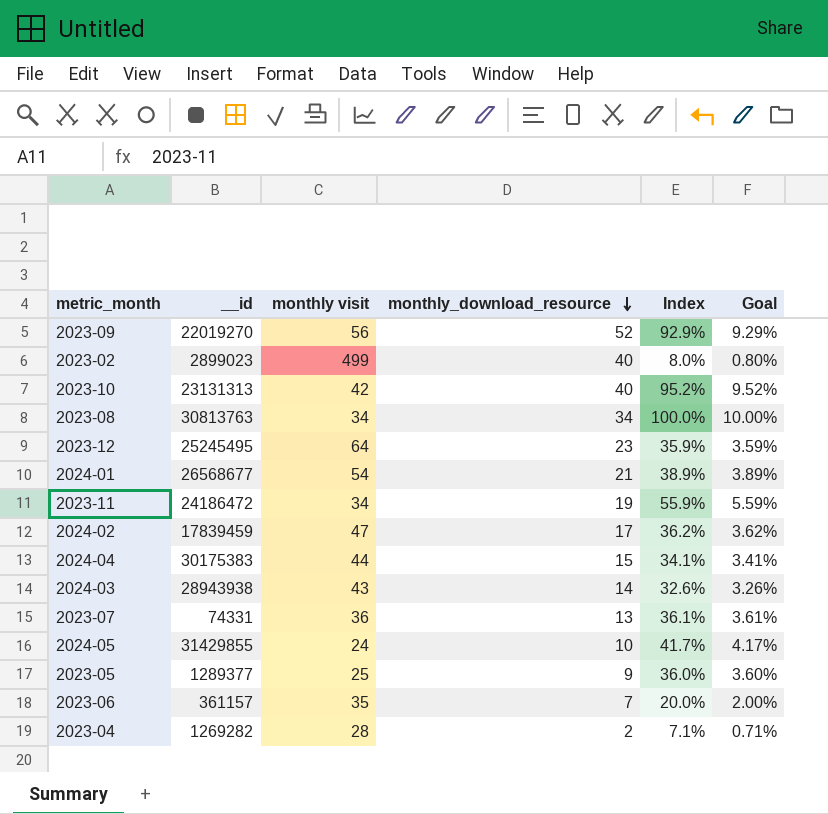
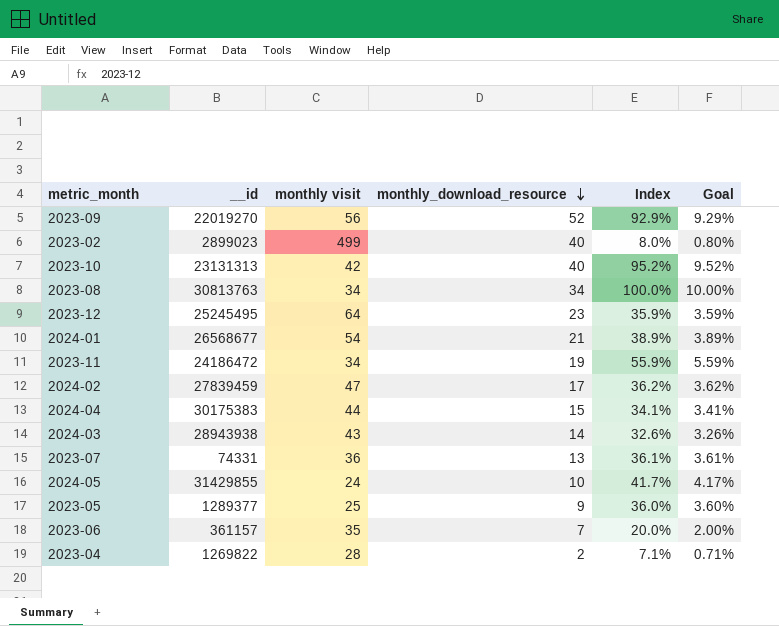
2024-02 | __id: 17839459 -> 27839459
2023-04 | __id: 1269282 -> 1269822

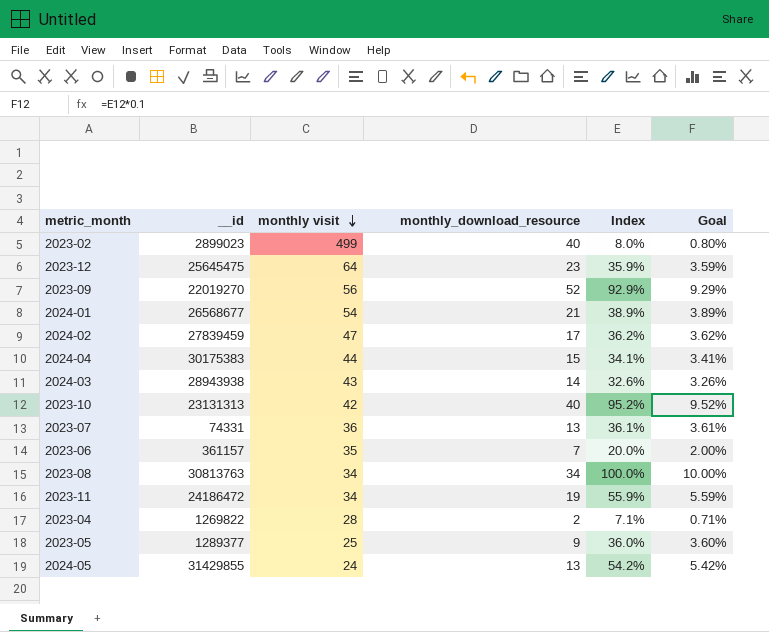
row order: monthly_download_resource descending -> monthly visit descending
2023-12 | __id: 25245495 -> 25645475
2024-05 | monthly_download_resource: 10 -> 13
2024-05 | Index: 41.7% -> 54.2%
2024-05 | Goal: 4.17% -> 5.42%

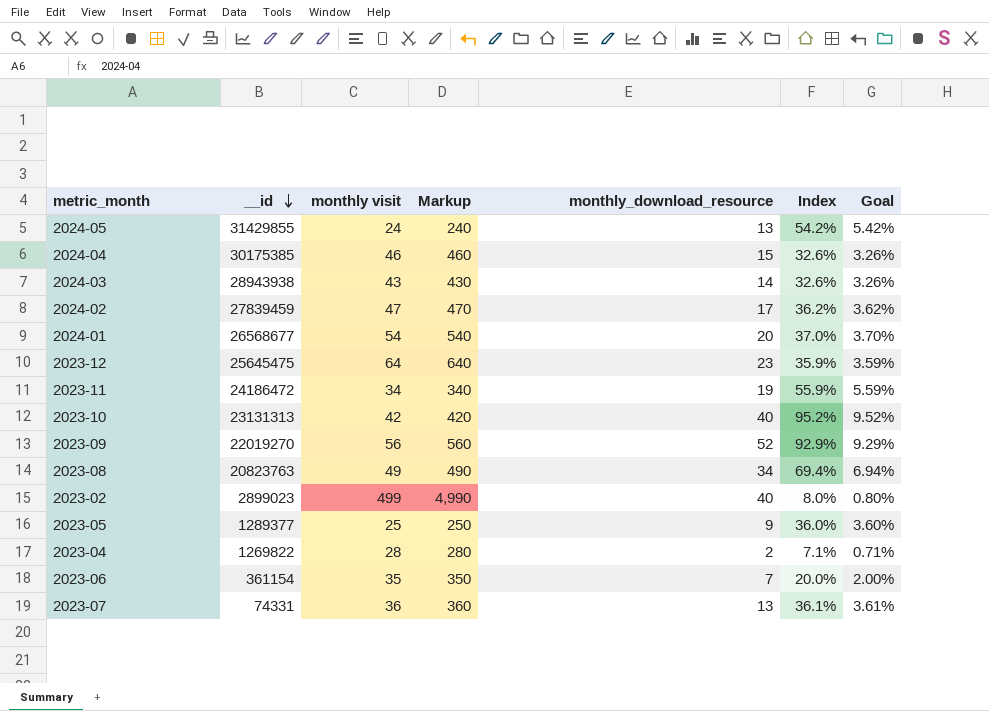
row order: monthly visit descending -> __id descending
column Markup | formula: none -> [monthly visit] * 10
2024-04 | __id: 30175383 -> 30175385
2024-04 | monthly visit: 44 -> 46
2024-04 | Index: 34.1% -> 32.6%
2024-04 | Goal: 3.41% -> 3.26%
2024-01 | monthly_download_resource: 21 -> 20
2024-01 | Index: 38.9% -> 37.0%
2024-01 | Goal: 3.89% -> 3.70%
2023-08 | __id: 30813763 -> 20823763
2023-08 | monthly visit: 34 -> 49
2023-08 | Index: 100.0% -> 69.4%
2023-08 | Goal: 10.00% -> 6.94%
2023-06 | __id: 361157 -> 361154

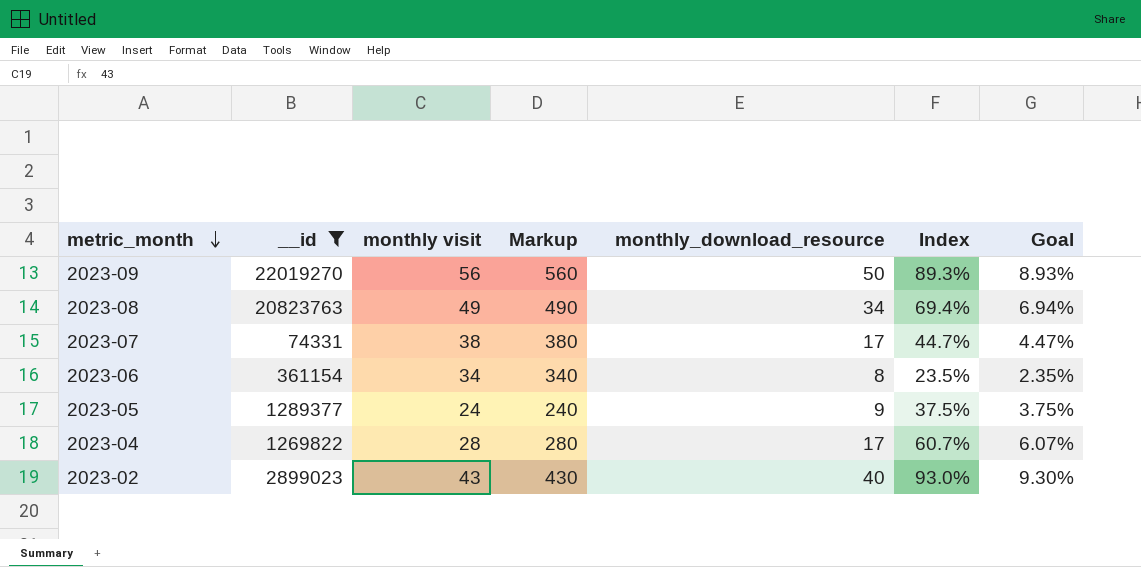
filter: none -> __id <= 22019270
row order: __id descending -> metric_month descending
2023-09 | monthly_download_resource: 52 -> 50
2023-09 | Index: 92.9% -> 89.3%
2023-09 | Goal: 9.29% -> 8.93%
2023-07 | monthly visit: 36 -> 38
2023-07 | Markup: 360 -> 380
2023-07 | monthly_download_resource: 13 -> 17
2023-07 | Index: 36.1% -> 44.7%
2023-07 | Goal: 3.61% -> 4.47%
2023-06 | monthly visit: 35 -> 34
2023-06 | Markup: 350 -> 340
2023-06 | monthly_download_resource: 7 -> 8
2023-06 | Index: 20.0% -> 23.5%
2023-06 | Goal: 2.00% -> 2.35%
2023-05 | monthly visit: 25 -> 24
2023-05 | Markup: 250 -> 240
2023-05 | Index: 36.0% -> 37.5%
2023-05 | Goal: 3.60% -> 3.75%
2023-04 | monthly_download_resource: 2 -> 17
2023-04 | Index: 7.1% -> 60.7%
2023-04 | Goal: 0.71% -> 6.07%
2023-02 | monthly visit: 499 -> 43
2023-02 | Markup: 4,990 -> 430
2023-02 | Index: 8.0% -> 93.0%
2023-02 | Goal: 0.80% -> 9.30%

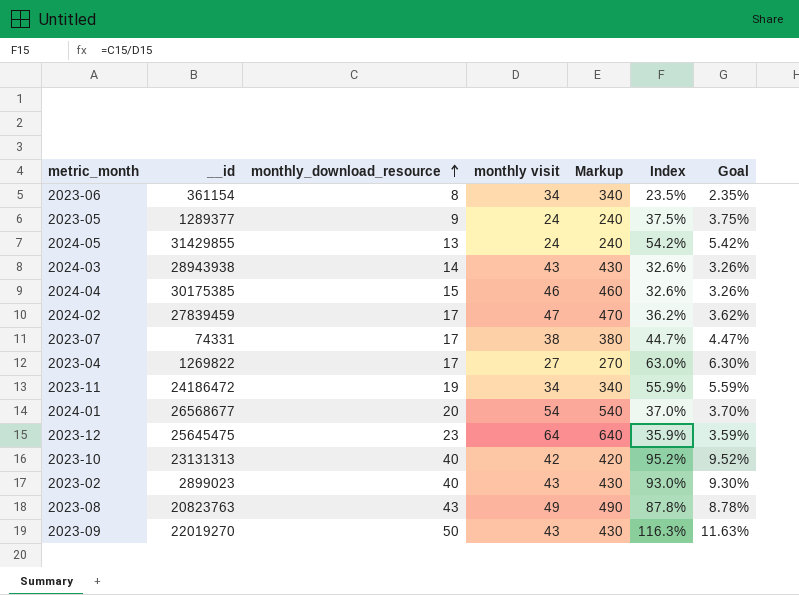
filter: __id <= 22019270 -> none
row order: metric_month descending -> monthly_download_resource ascending
column monthly_download_resource | position: 5 -> 3
2023-04 | monthly visit: 28 -> 27
2023-04 | Markup: 280 -> 270
2023-04 | Index: 60.7% -> 63.0%
2023-04 | Goal: 6.07% -> 6.30%
2023-08 | monthly_download_resource: 34 -> 43
2023-08 | Index: 69.4% -> 87.8%
2023-08 | Goal: 6.94% -> 8.78%
2023-09 | monthly visit: 56 -> 43
2023-09 | Markup: 560 -> 430
2023-09 | Index: 89.3% -> 116.3%
2023-09 | Goal: 8.93% -> 11.63%

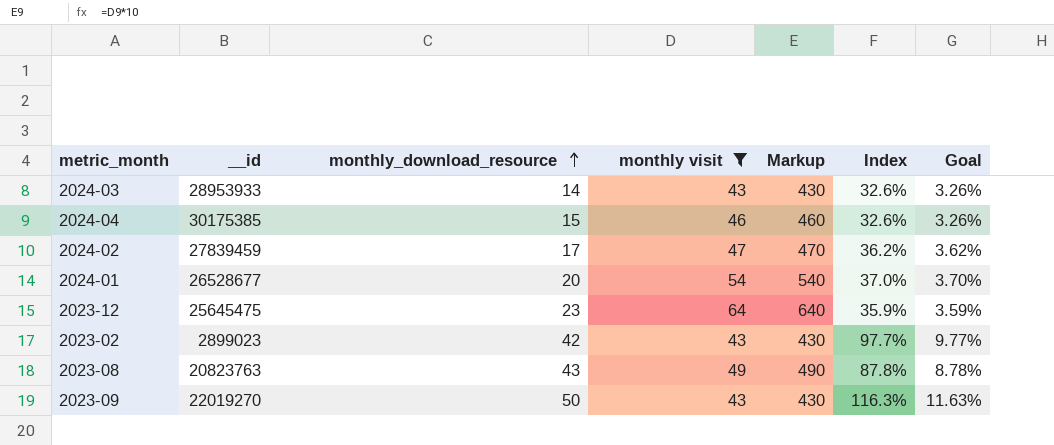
filter: none -> monthly visit >= 43
2024-03 | __id: 28943938 -> 28953933
2024-01 | __id: 26568677 -> 26528677
2023-02 | monthly_download_resource: 40 -> 42
2023-02 | Index: 93.0% -> 97.7%
2023-02 | Goal: 9.30% -> 9.77%

